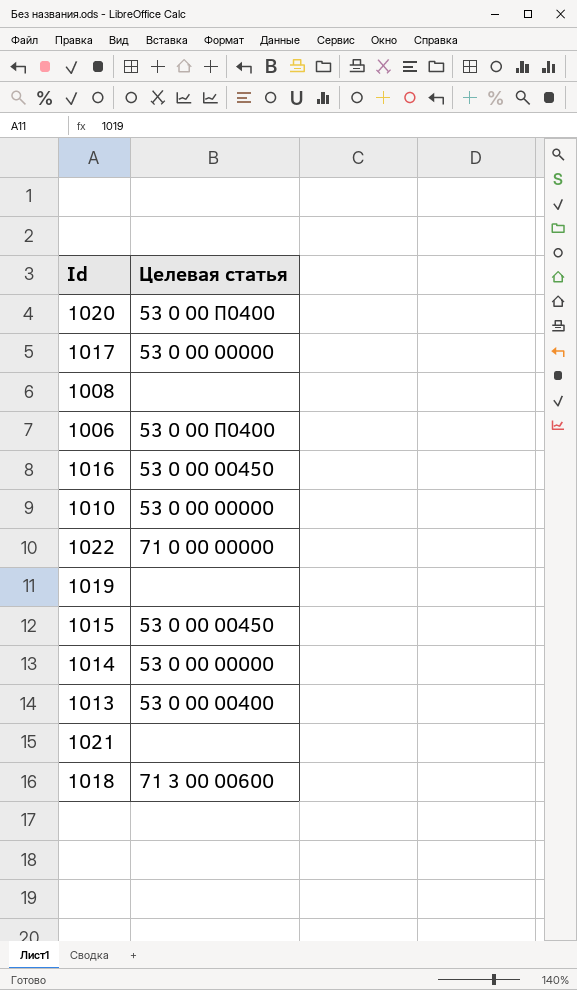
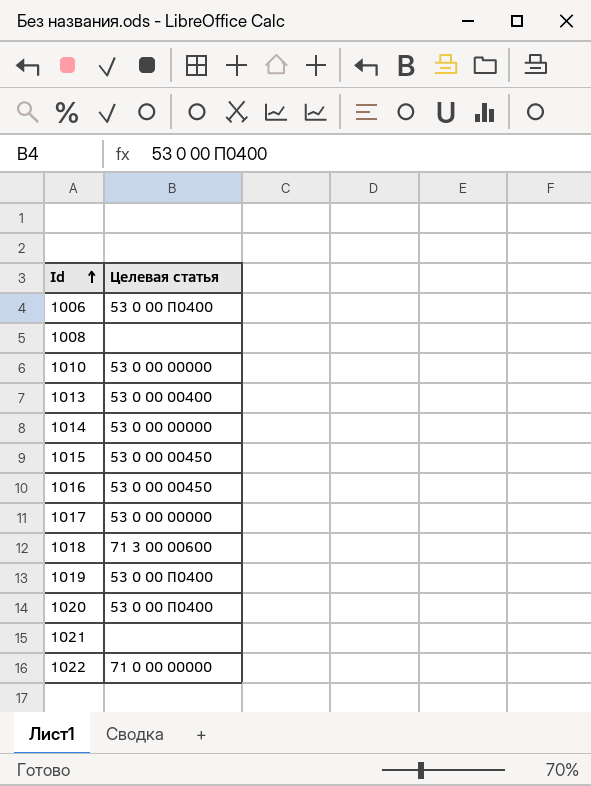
row order: none -> Id ascending
1019 | Целевая статья: none -> 53 0 00 П0400

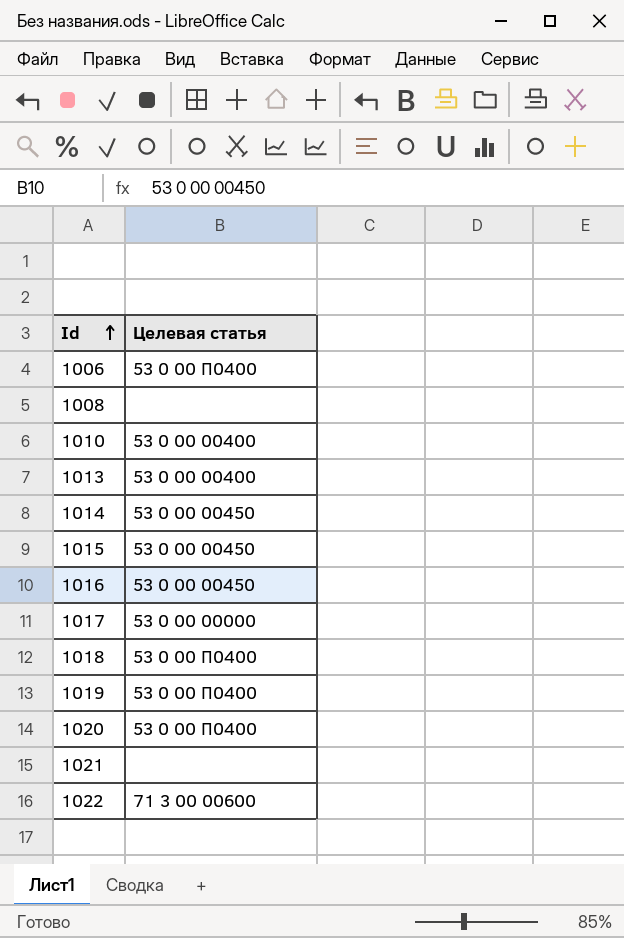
1010 | Целевая статья: 53 0 00 00000 -> 53 0 00 00400
1014 | Целевая статья: 53 0 00 00000 -> 53 0 00 00450
1018 | Целевая статья: 71 3 00 00600 -> 53 0 00 П0400
1022 | Целевая статья: 71 0 00 00000 -> 71 3 00 00600

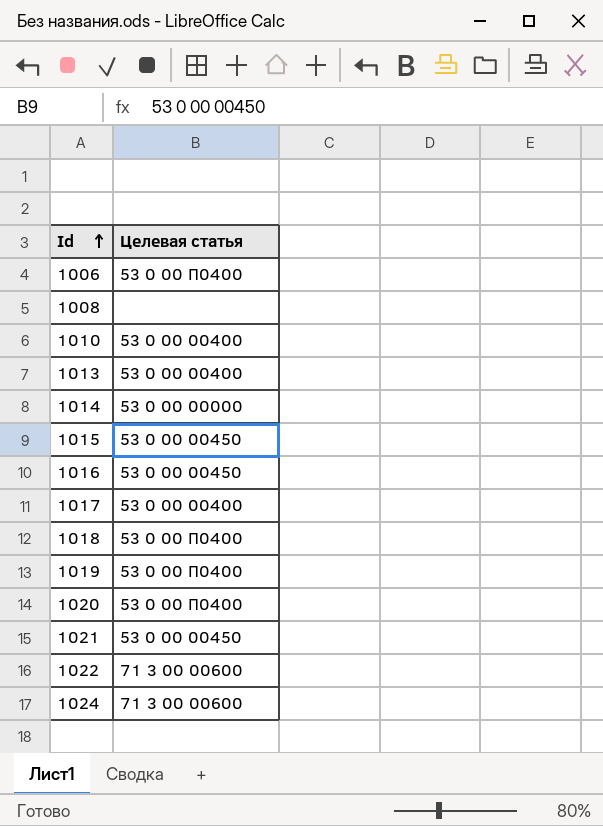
1014 | Целевая статья: 53 0 00 00450 -> 53 0 00 00000
1017 | Целевая статья: 53 0 00 00000 -> 53 0 00 00400
1021 | Целевая статья: none -> 53 0 00 00450
row 1024: none -> 71 3 00 00600

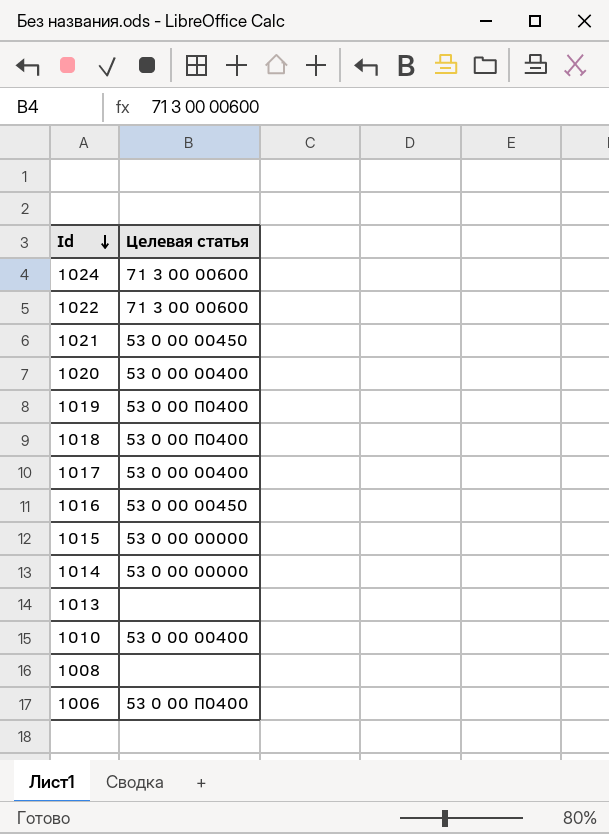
row order: Id ascending -> Id descending
1020 | Целевая статья: 53 0 00 П0400 -> 53 0 00 00400
1015 | Целевая статья: 53 0 00 00450 -> 53 0 00 00000
1013 | Целевая статья: 53 0 00 00400 -> none

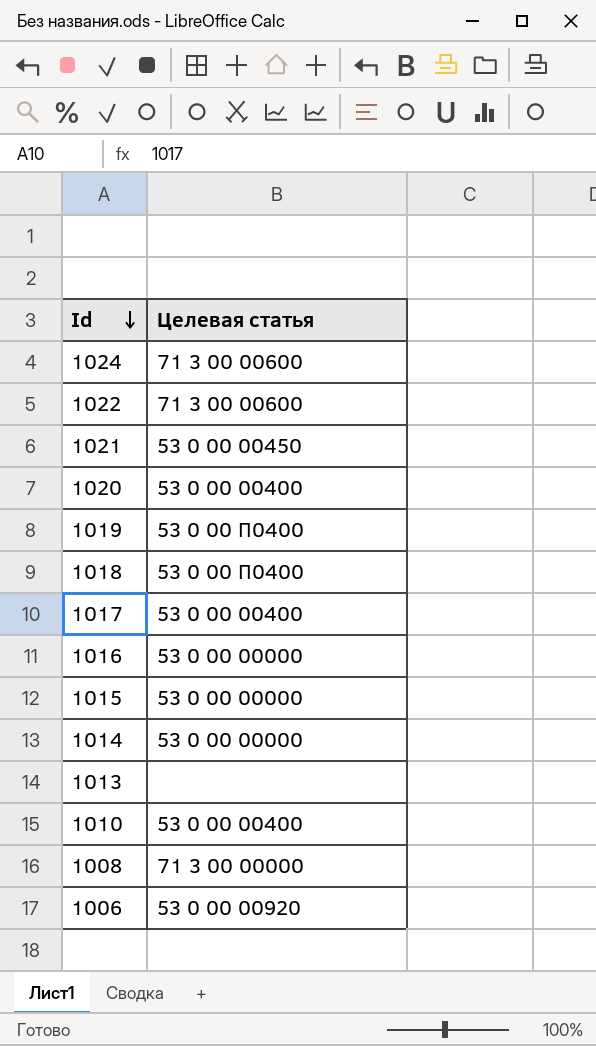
1016 | Целевая статья: 53 0 00 00450 -> 53 0 00 00000
1008 | Целевая статья: none -> 71 3 00 00000
1006 | Целевая статья: 53 0 00 П0400 -> 53 0 00 00920

